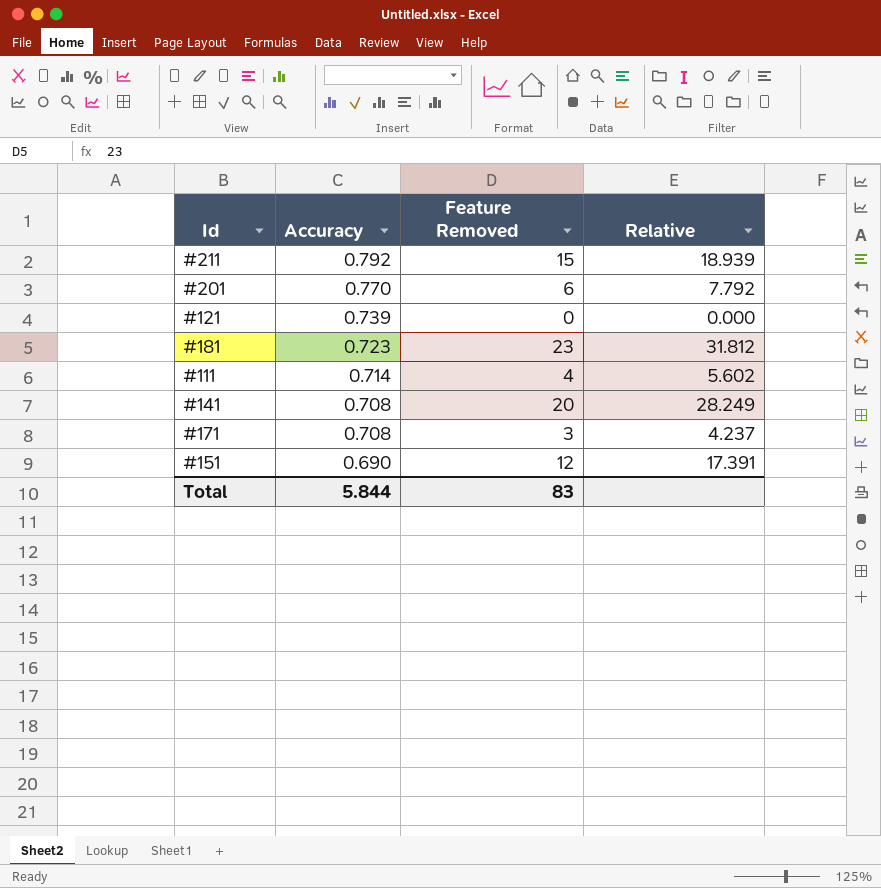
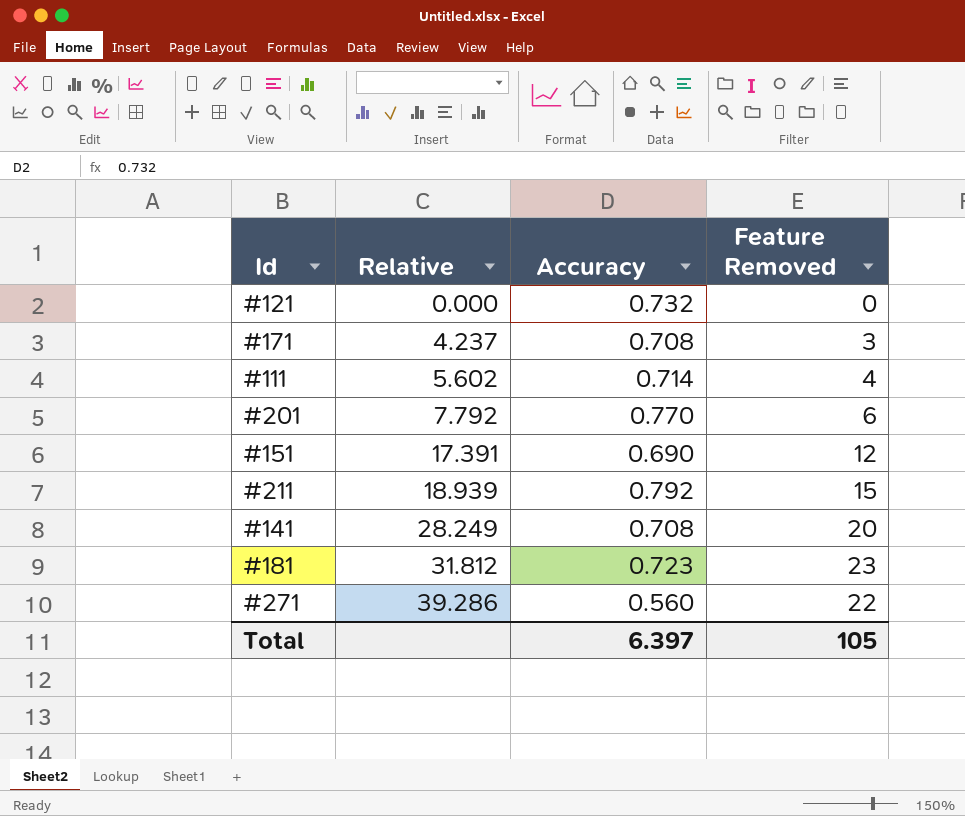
row order: Accuracy descending -> Relative ascending
column Relative | position: 4 -> 2
#121 | Accuracy: 0.739 -> 0.732
row #271: none -> 39.286 | 0.560 | 22
Total | Accuracy: 5.844 -> 6.397
Total | Feature Removed: 83 -> 105

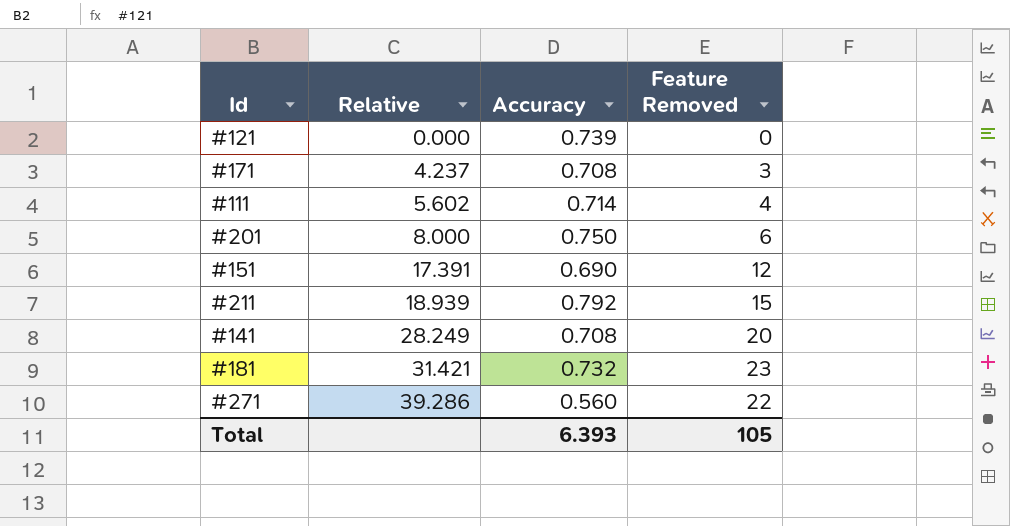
#121 | Accuracy: 0.732 -> 0.739
#201 | Relative: 7.792 -> 8.000
#201 | Accuracy: 0.770 -> 0.750
#181 | Relative: 31.812 -> 31.421
#181 | Accuracy: 0.723 -> 0.732
Total | Accuracy: 6.397 -> 6.393

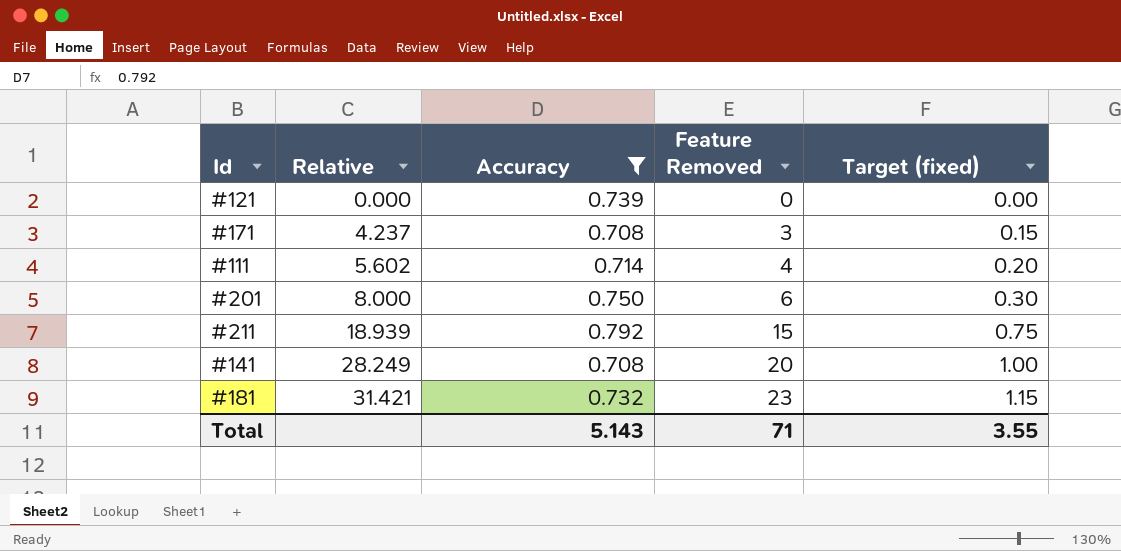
filter: none -> Accuracy >= 0.708
column Target (fixed) | formula: none -> [Feature Removed] * 0.05
Total | Accuracy: 6.393 -> 5.143
Total | Feature Removed: 105 -> 71

